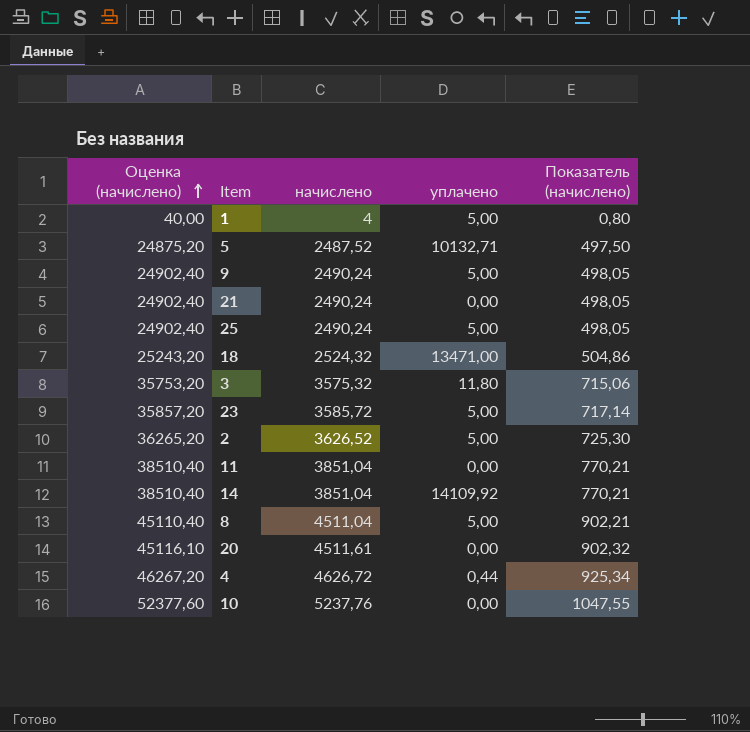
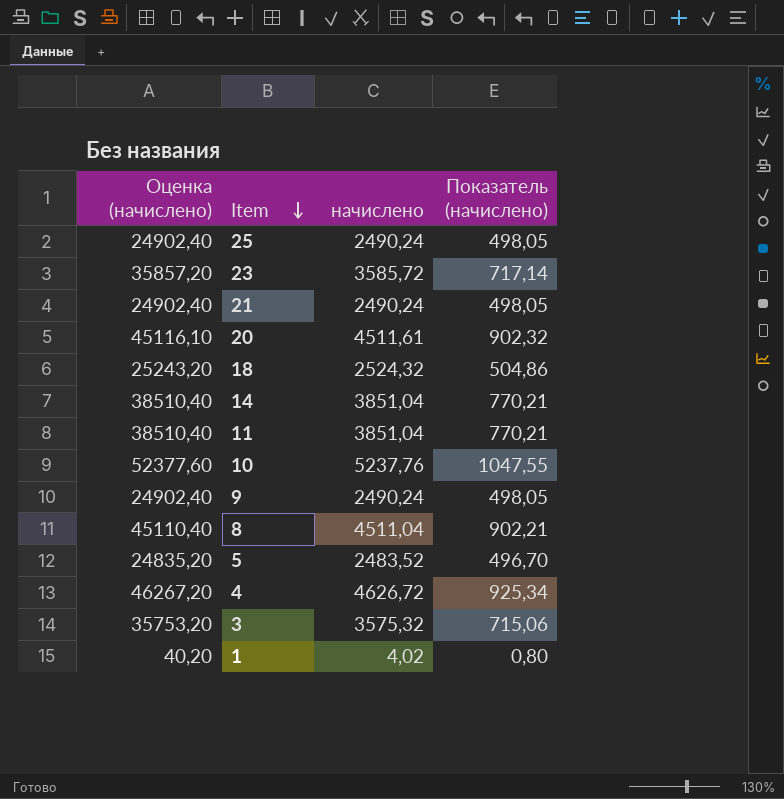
row order: Оценка (начислено) ascending -> Item descending
column уплачено | position: 4 -> none
row 2: 36265,20 | 3626,52 | 5,00 | 725,30 -> none
5 | Оценка (начислено): 24875,20 -> 24835,20
5 | начислено: 2487,52 -> 2483,52
5 | Показатель (начислено): 497,50 -> 496,70
1 | Оценка (начислено): 40,00 -> 40,20
1 | начислено: 4 -> 4,02

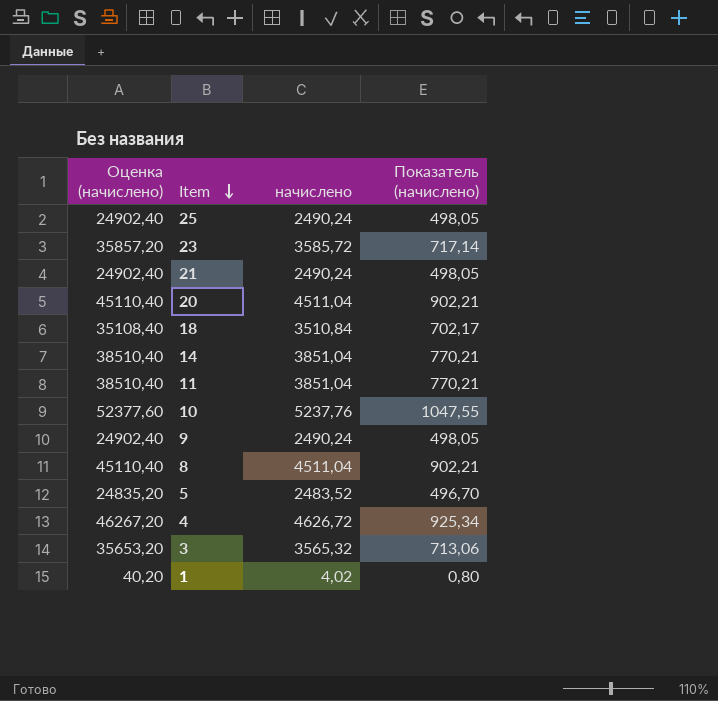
20 | Оценка (начислено): 45116,10 -> 45110,40
20 | начислено: 4511,61 -> 4511,04
20 | Показатель (начислено): 902,32 -> 902,21
18 | Оценка (начислено): 25243,20 -> 35108,40
18 | начислено: 2524,32 -> 3510,84
18 | Показатель (начислено): 504,86 -> 702,17
3 | Оценка (начислено): 35753,20 -> 35653,20
3 | начислено: 3575,32 -> 3565,32
3 | Показатель (начислено): 715,06 -> 713,06

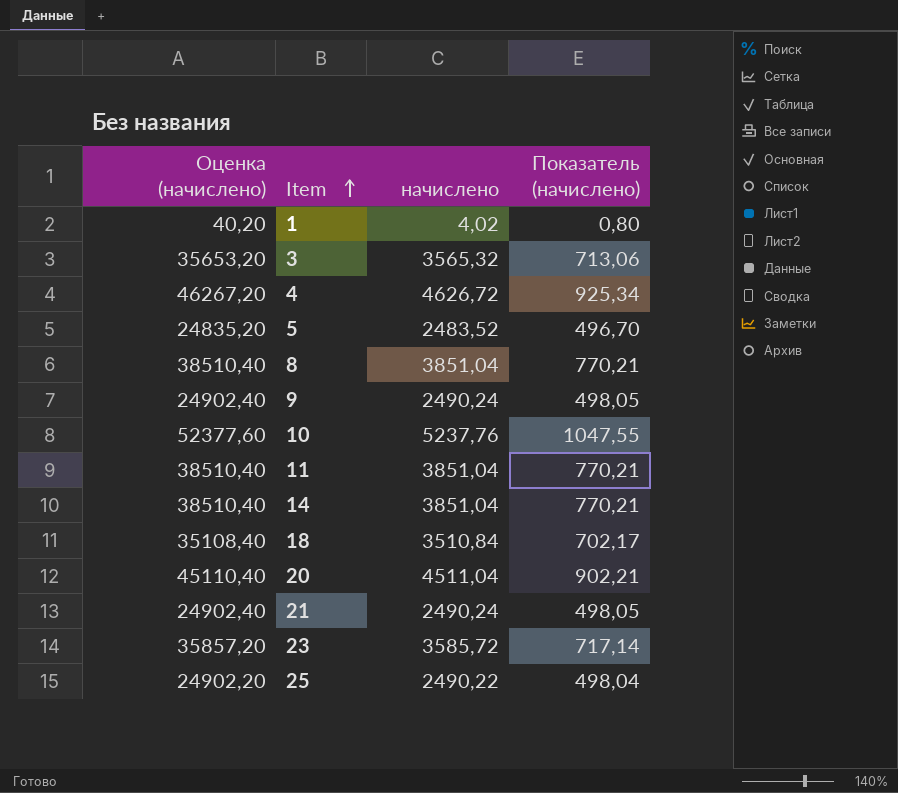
row order: Item descending -> Item ascending
8 | Оценка (начислено): 45110,40 -> 38510,40
8 | начислено: 4511,04 -> 3851,04
8 | Показатель (начислено): 902,21 -> 770,21
25 | Оценка (начислено): 24902,40 -> 24902,20
25 | начислено: 2490,24 -> 2490,22
25 | Показатель (начислено): 498,05 -> 498,04

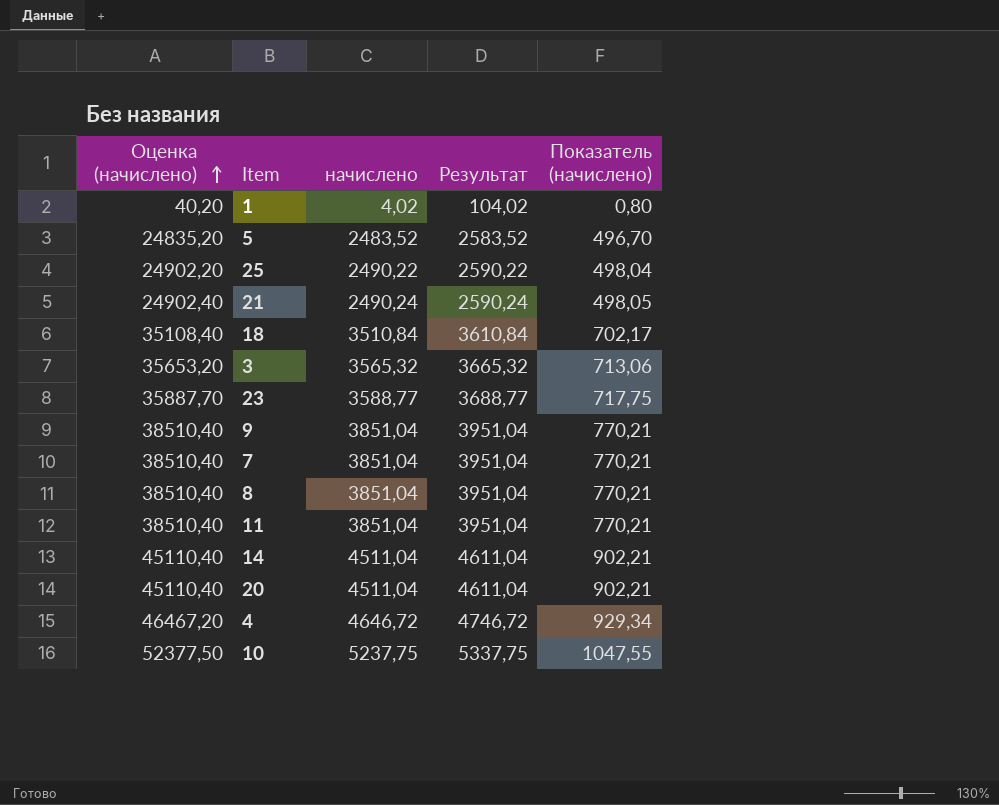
row order: Item ascending -> Оценка (начислено) ascending
column Результат | formula: none -> [начислено] + 100
23 | Оценка (начислено): 35857,20 -> 35887,70
23 | начислено: 3585,72 -> 3588,77
23 | Показатель (начислено): 717,14 -> 717,75
9 | Оценка (начислено): 24902,40 -> 38510,40
9 | начислено: 2490,24 -> 3851,04
9 | Показатель (начислено): 498,05 -> 770,21
row 7: none -> 38510,40 | 3851,04 | 3951,04 | 770,21
14 | Оценка (начислено): 38510,40 -> 45110,40
14 | начислено: 3851,04 -> 4511,04
14 | Показатель (начислено): 770,21 -> 902,21
4 | Оценка (начислено): 46267,20 -> 46467,20
4 | начислено: 4626,72 -> 4646,72
4 | Показатель (начислено): 925,34 -> 929,34
10 | Оценка (начислено): 52377,60 -> 52377,50
10 | начислено: 5237,76 -> 5237,75

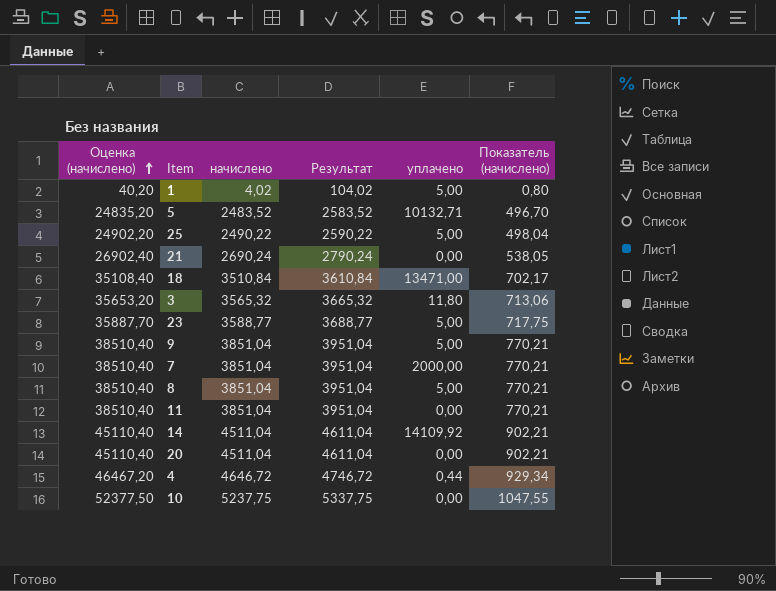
column уплачено | position: none -> 5
21 | Оценка (начислено): 24902,40 -> 26902,40
21 | начислено: 2490,24 -> 2690,24
21 | Результат: 2590,24 -> 2790,24
21 | Показатель (начислено): 498,05 -> 538,05

